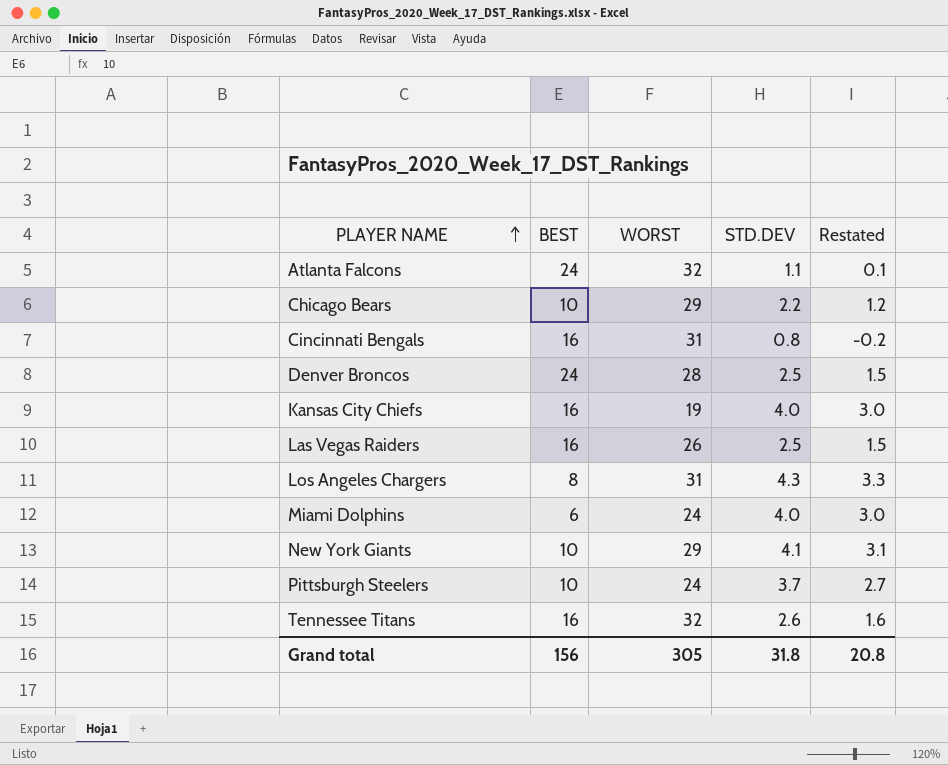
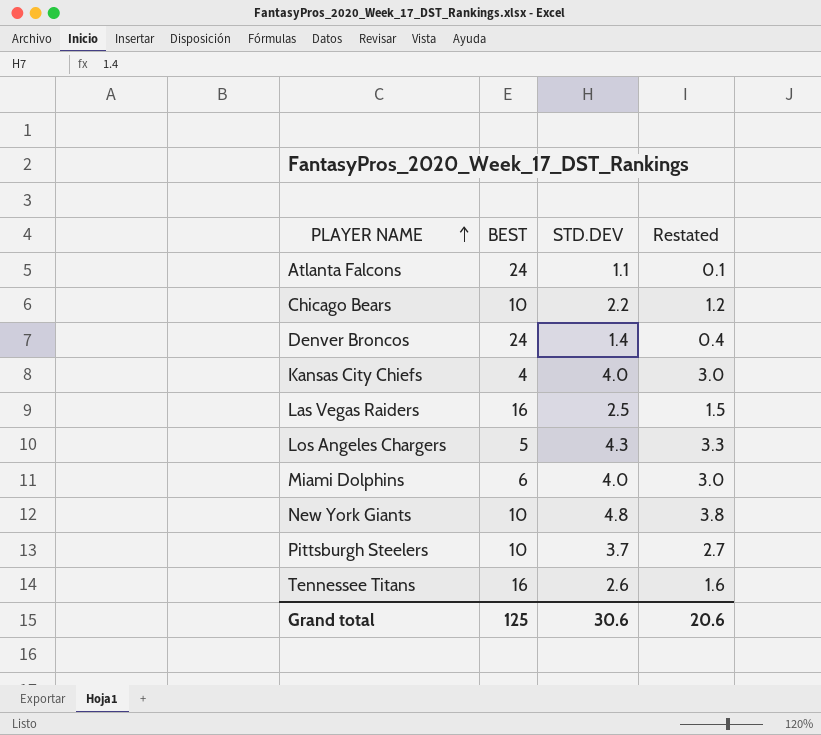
column WORST | position: 3 -> none
row Cincinnati Bengals: 16 | 31 | 0.8 | -0.2 -> none
Denver Broncos | STD.DEV: 2.5 -> 1.4
Denver Broncos | Restated: 1.5 -> 0.4
Kansas City Chiefs | BEST: 16 -> 4
Los Angeles Chargers | BEST: 8 -> 5
New York Giants | STD.DEV: 4.1 -> 4.8
New York Giants | Restated: 3.1 -> 3.8
Grand total | BEST: 156 -> 125
Grand total | STD.DEV: 31.8 -> 30.6
Grand total | Restated: 20.8 -> 20.6

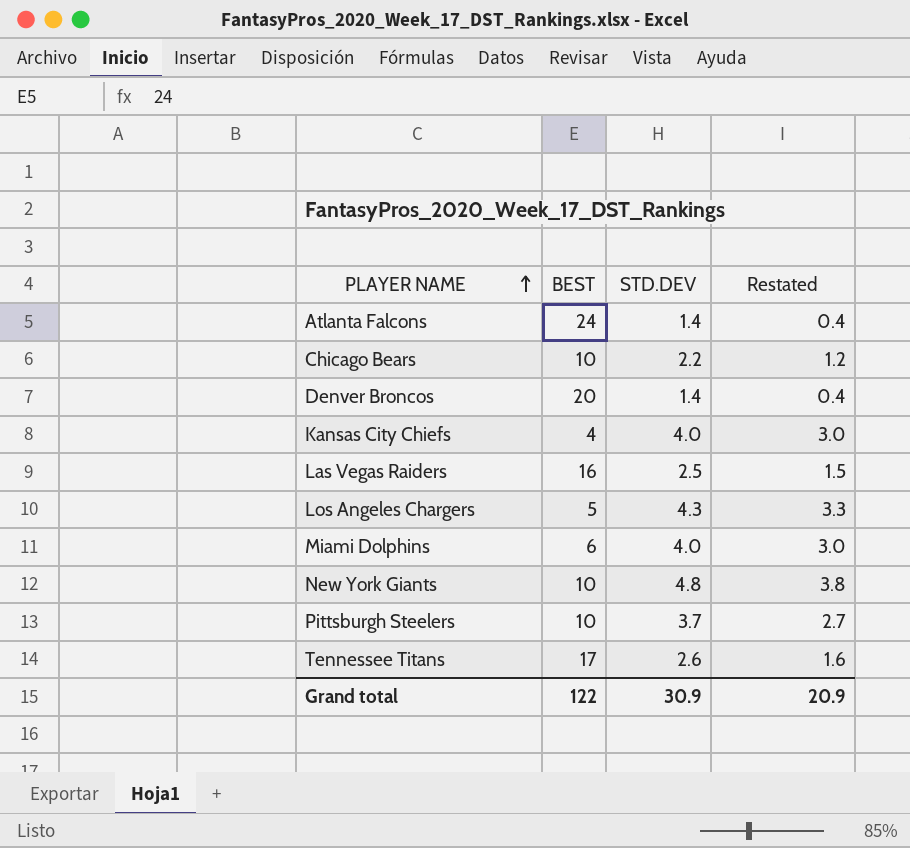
Atlanta Falcons | STD.DEV: 1.1 -> 1.4
Atlanta Falcons | Restated: 0.1 -> 0.4
Denver Broncos | BEST: 24 -> 20
Tennessee Titans | BEST: 16 -> 17
Grand total | BEST: 125 -> 122
Grand total | STD.DEV: 30.6 -> 30.9
Grand total | Restated: 20.6 -> 20.9

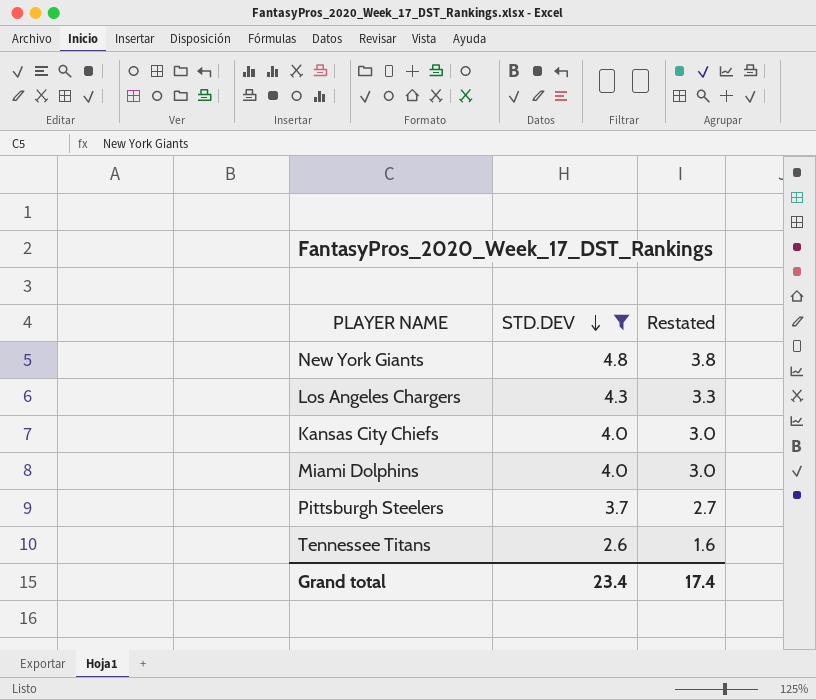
filter: none -> STD.DEV >= 2.6
row order: PLAYER NAME ascending -> STD.DEV descending
column BEST | position: 2 -> none
Grand total | STD.DEV: 30.9 -> 23.4
Grand total | Restated: 20.9 -> 17.4

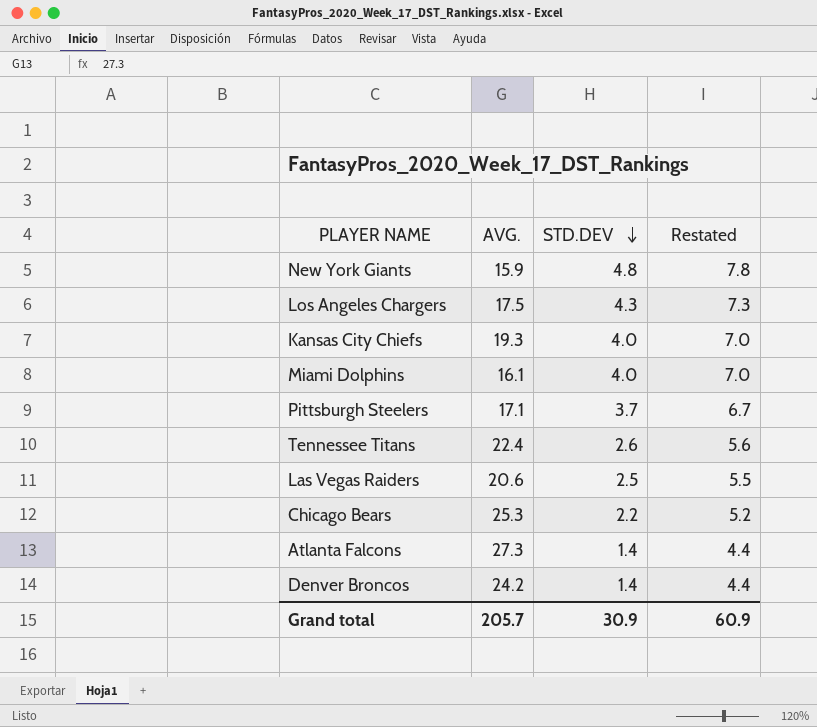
filter: STD.DEV >= 2.6 -> none
column AVG. | position: none -> 2
column Restated | formula: [STD.DEV] - 1 -> [STD.DEV] + 3
Grand total | STD.DEV: 23.4 -> 30.9
Grand total | Restated: 17.4 -> 60.9

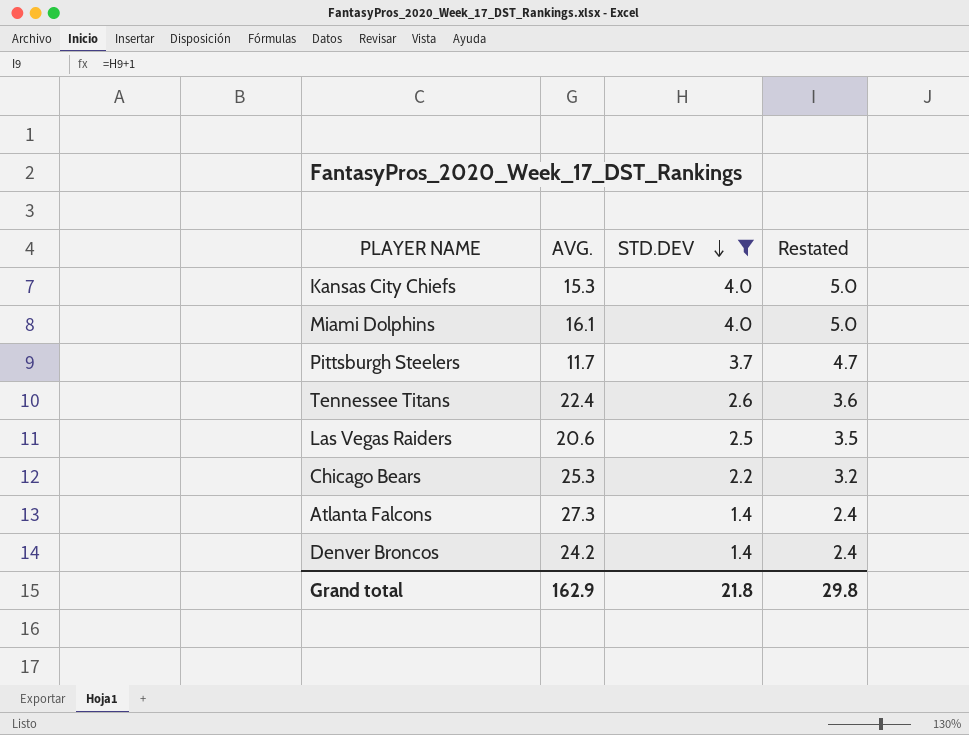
filter: none -> STD.DEV <= 4.0
column Restated | formula: [STD.DEV] + 3 -> [STD.DEV] + 1
Kansas City Chiefs | AVG.: 19.3 -> 15.3
Pittsburgh Steelers | AVG.: 17.1 -> 11.7
Grand total | AVG.: 205.7 -> 162.9
Grand total | STD.DEV: 30.9 -> 21.8
Grand total | Restated: 60.9 -> 29.8

